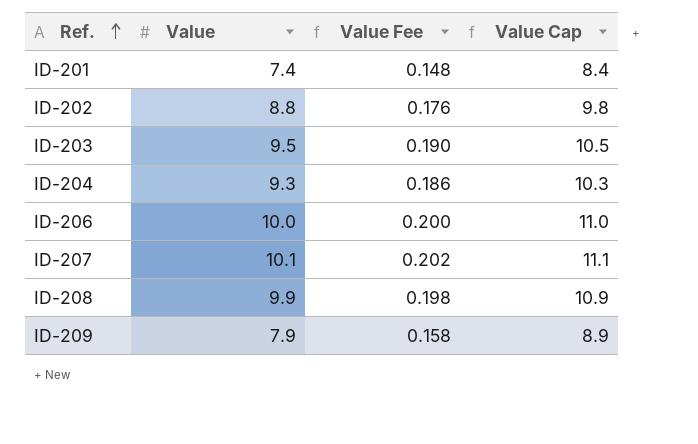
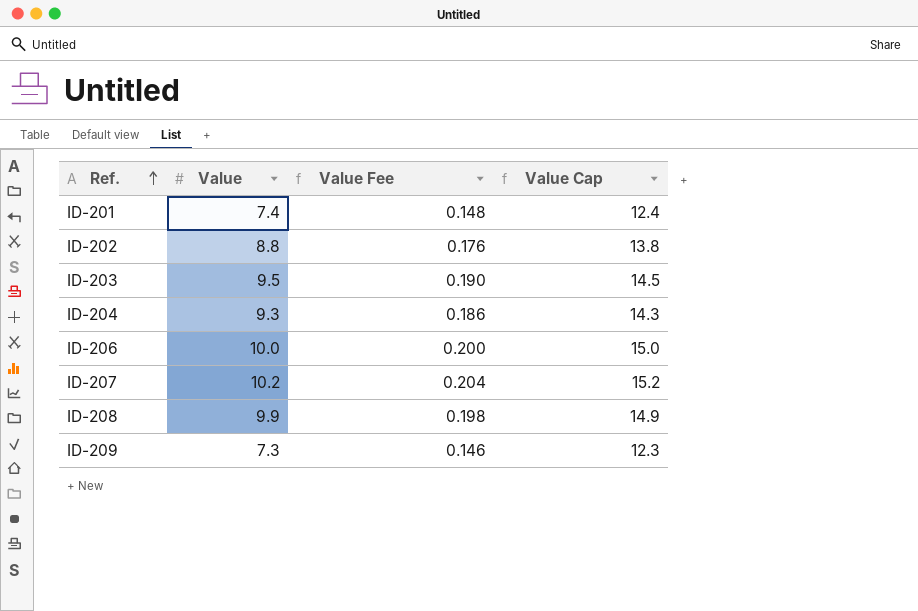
column Value Cap | formula: [Value] + 1 -> [Value] + 5
ID-207 | Value: 10.1 -> 10.2
ID-207 | Value Fee: 0.202 -> 0.204
ID-209 | Value: 7.9 -> 7.3
ID-209 | Value Fee: 0.158 -> 0.146

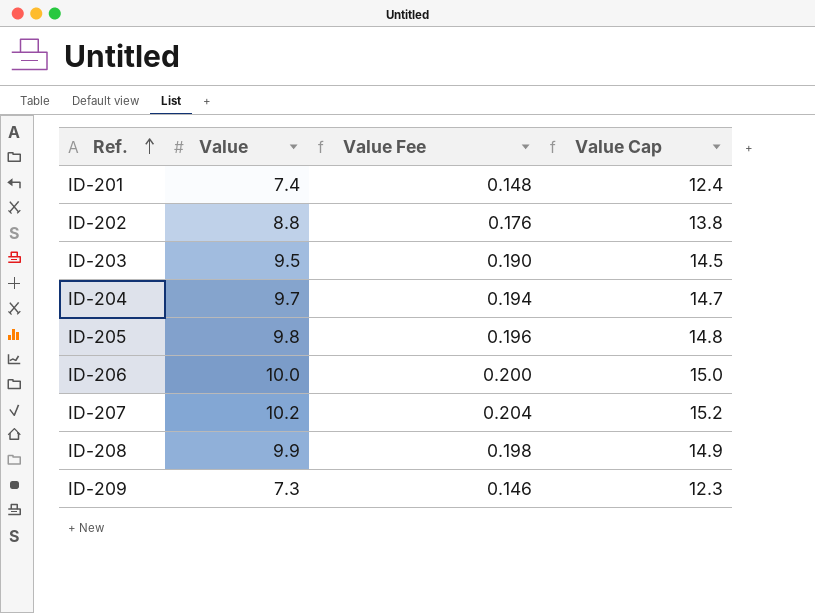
ID-204 | Value: 9.3 -> 9.7
ID-204 | Value Fee: 0.186 -> 0.194
ID-204 | Value Cap: 14.3 -> 14.7
row ID-205: none -> 9.8 | 0.196 | 14.8

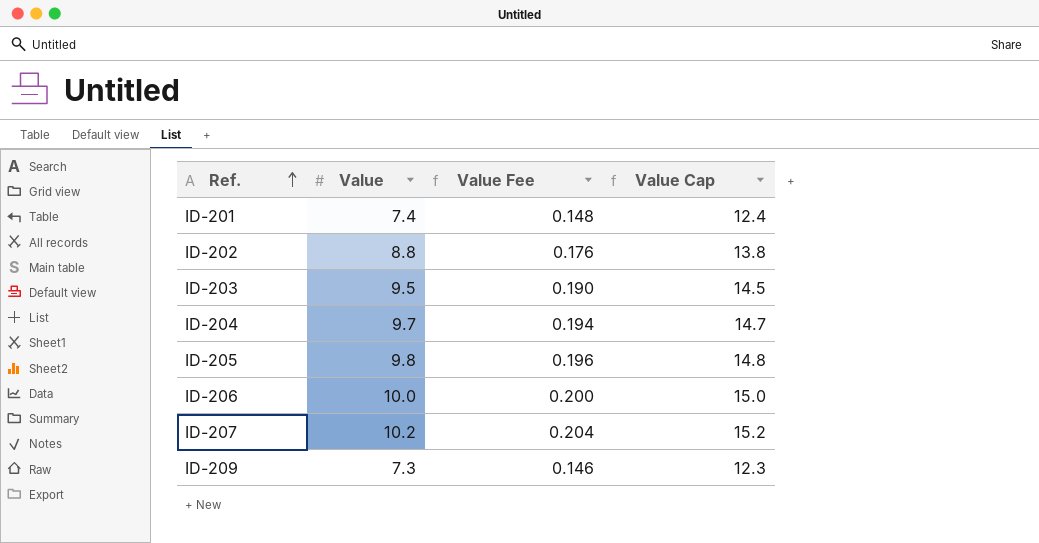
row ID-208: 9.9 | 0.198 | 14.9 -> none

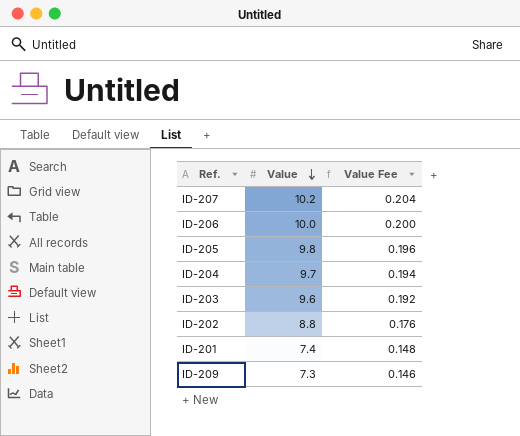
row order: Ref. ascending -> Value descending
column Value Cap | formula: [Value] + 5 -> none
ID-203 | Value: 9.5 -> 9.6
ID-203 | Value Fee: 0.190 -> 0.192

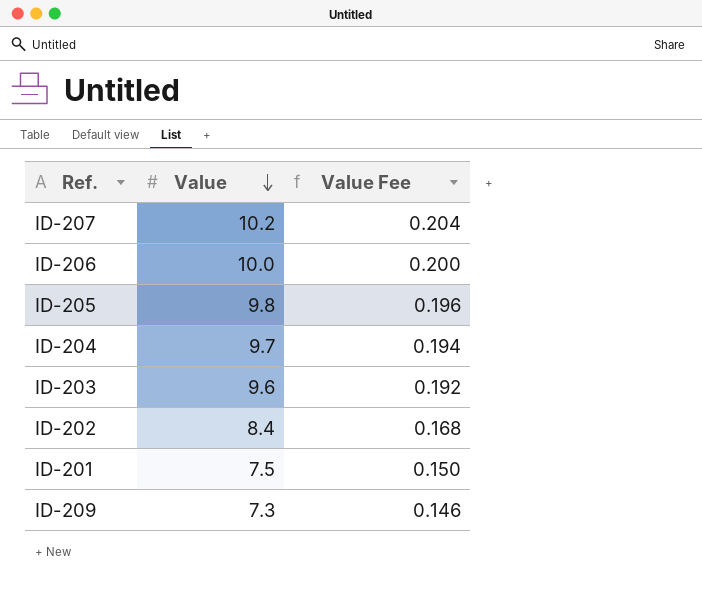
ID-202 | Value: 8.8 -> 8.4
ID-202 | Value Fee: 0.176 -> 0.168
ID-201 | Value: 7.4 -> 7.5
ID-201 | Value Fee: 0.148 -> 0.150

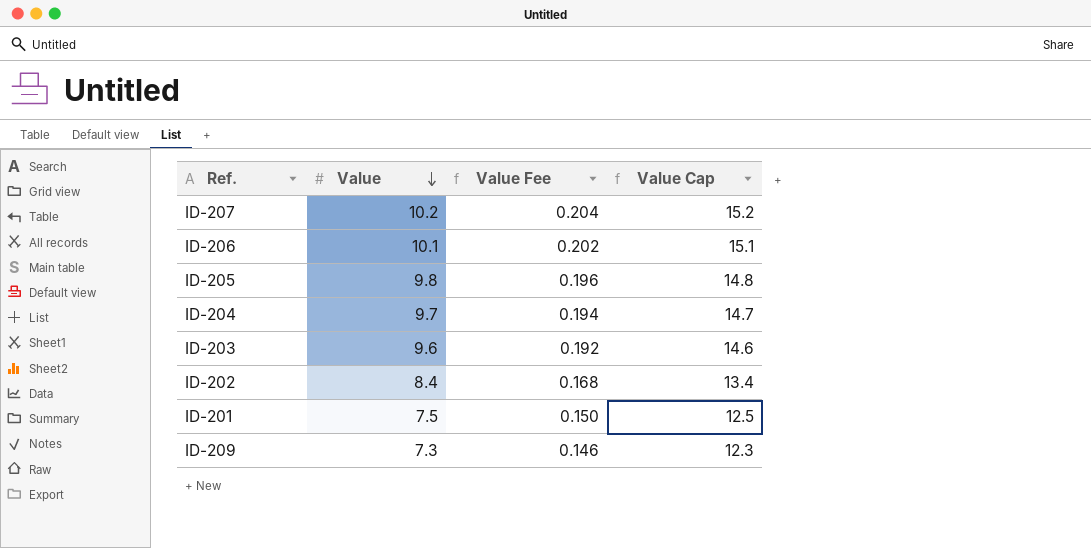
column Value Cap | formula: none -> [Value] + 5
ID-206 | Value: 10.0 -> 10.1
ID-206 | Value Fee: 0.200 -> 0.202

